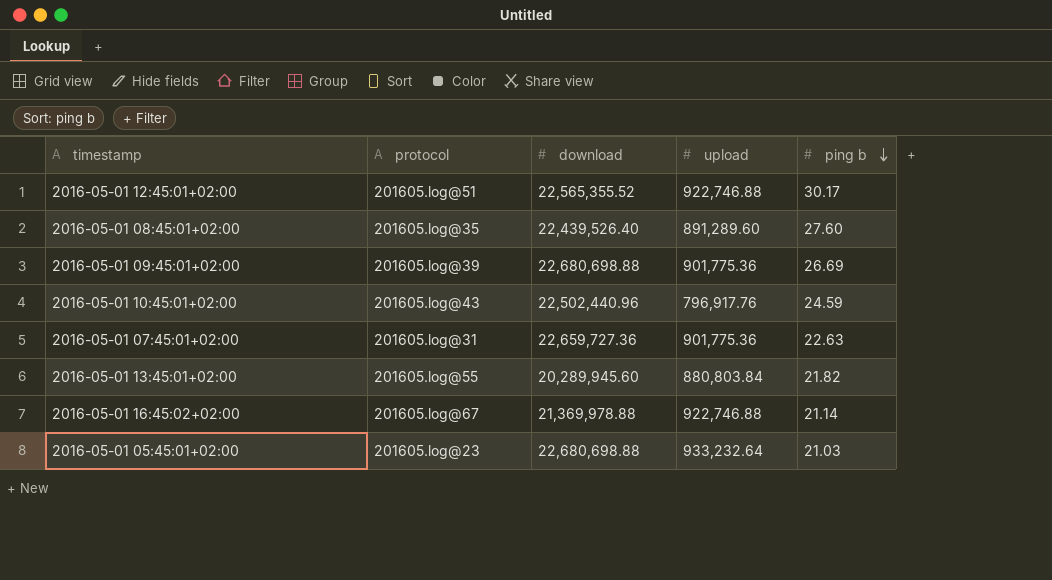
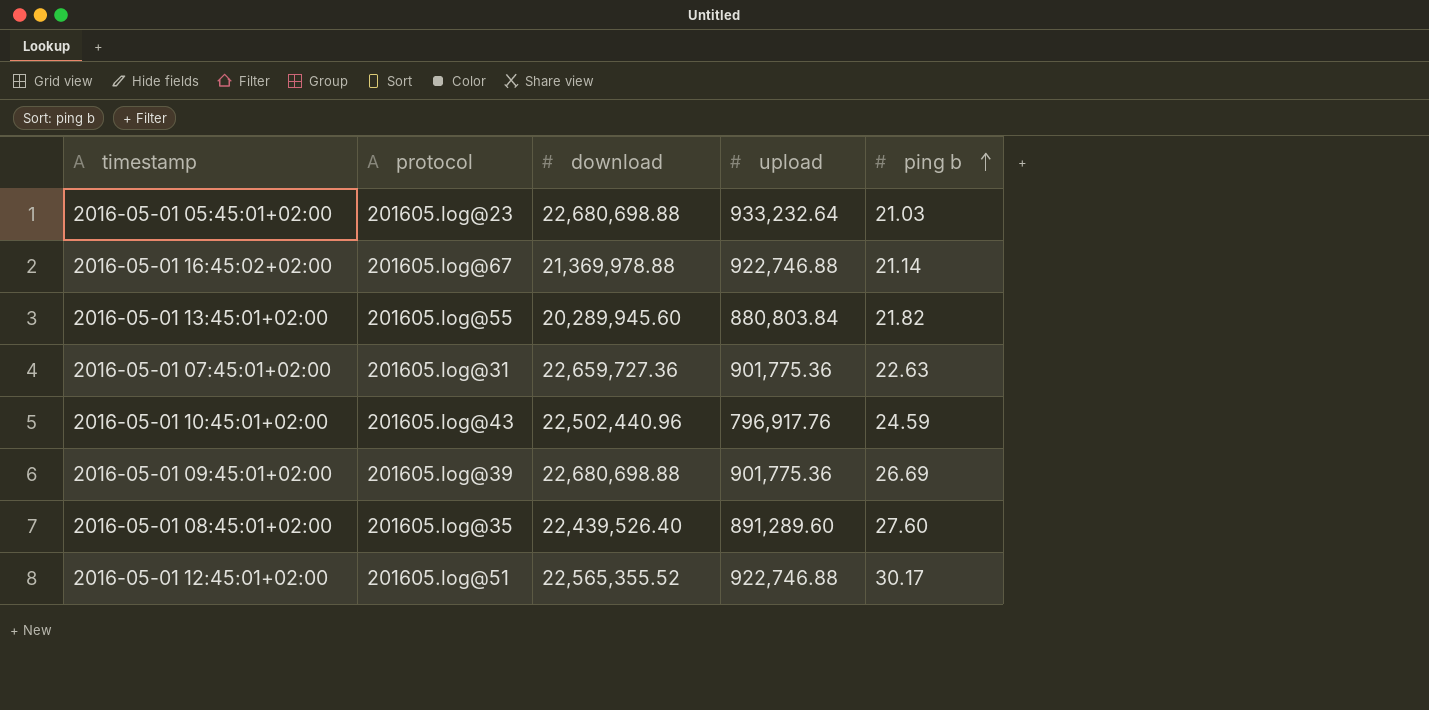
row order: ping b descending -> ping b ascending

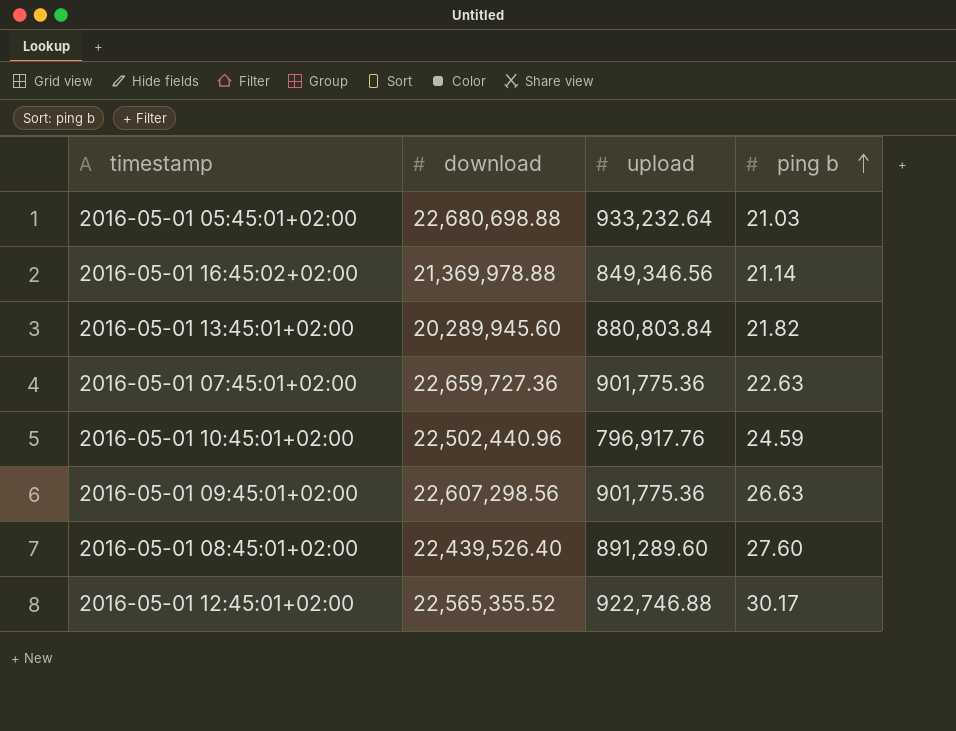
column protocol | position: 2 -> none
2016-05-01 16:45:02+02:00 | upload: 922,746.88 -> 849,346.56
2016-05-01 09:45:01+02:00 | download: 22,680,698.88 -> 22,607,298.56
2016-05-01 09:45:01+02:00 | ping b: 26.69 -> 26.63

